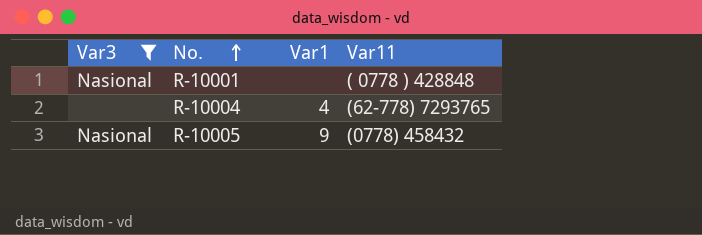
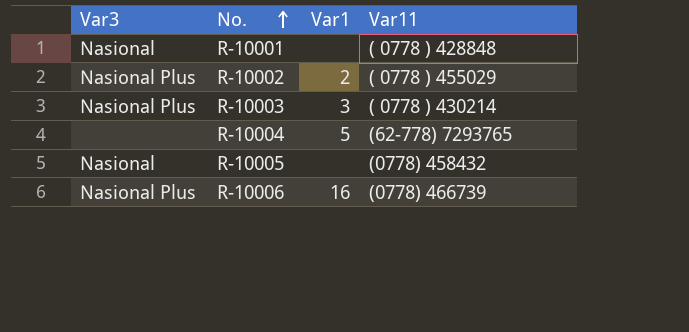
filter: Var3 != Nasional Plus -> none
R-10004 | Var1: 4 -> 5
R-10005 | Var1: 9 -> none

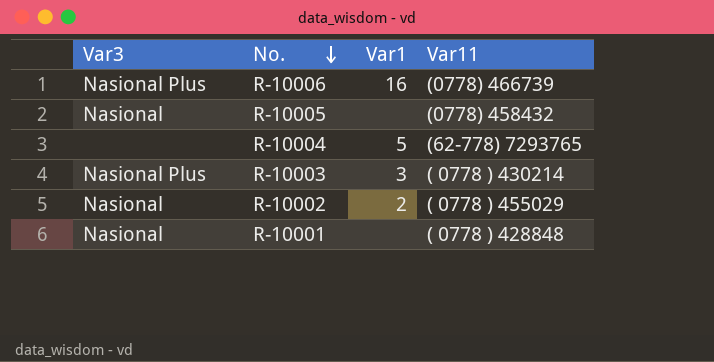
row order: No. ascending -> No. descending
R-10002 | Var3: Nasional Plus -> Nasional

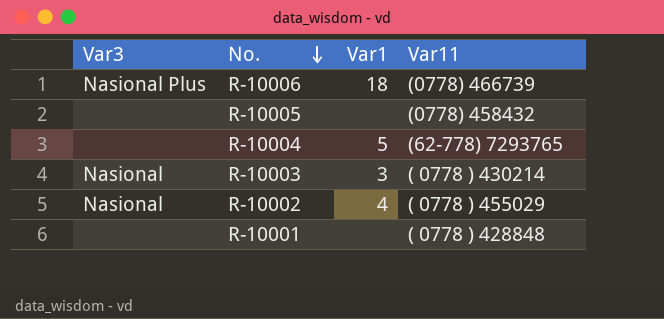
R-10006 | Var1: 16 -> 18
R-10005 | Var3: Nasional -> none
R-10003 | Var3: Nasional Plus -> Nasional
R-10002 | Var1: 2 -> 4
R-10001 | Var3: Nasional -> none

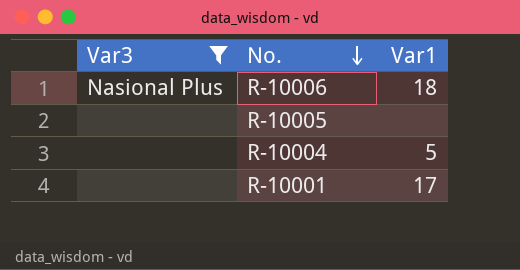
filter: none -> Var3 != Nasional
column Var11 | position: 4 -> none
R-10001 | Var1: none -> 17

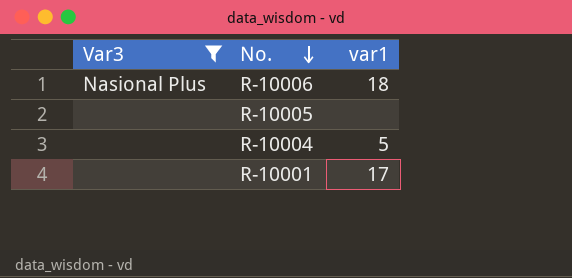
column name: Var1 -> var1

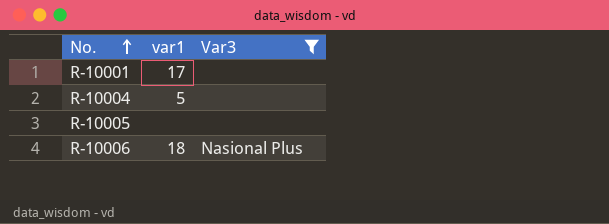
row order: No. descending -> No. ascending
column Var3 | position: 1 -> 3

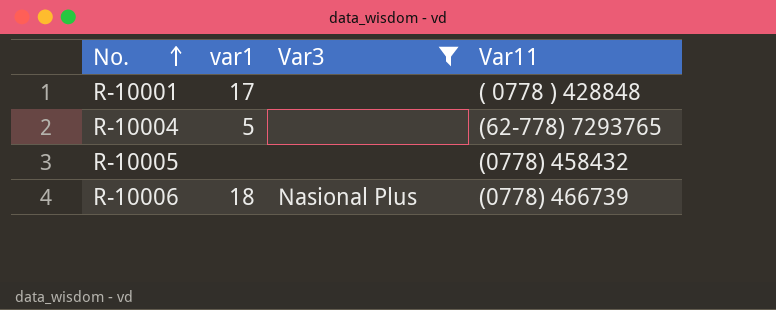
column Var11 | position: none -> 4

